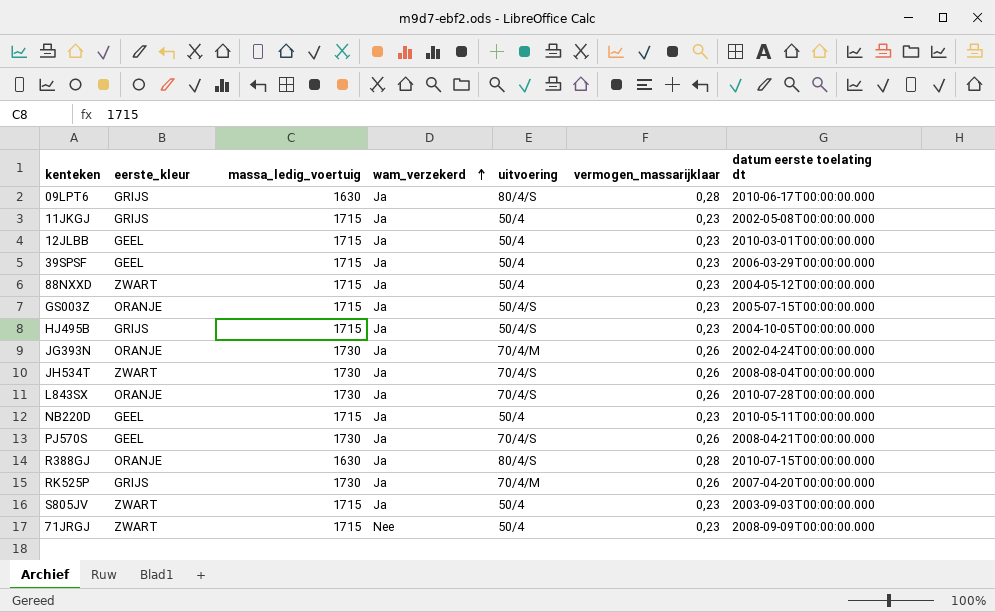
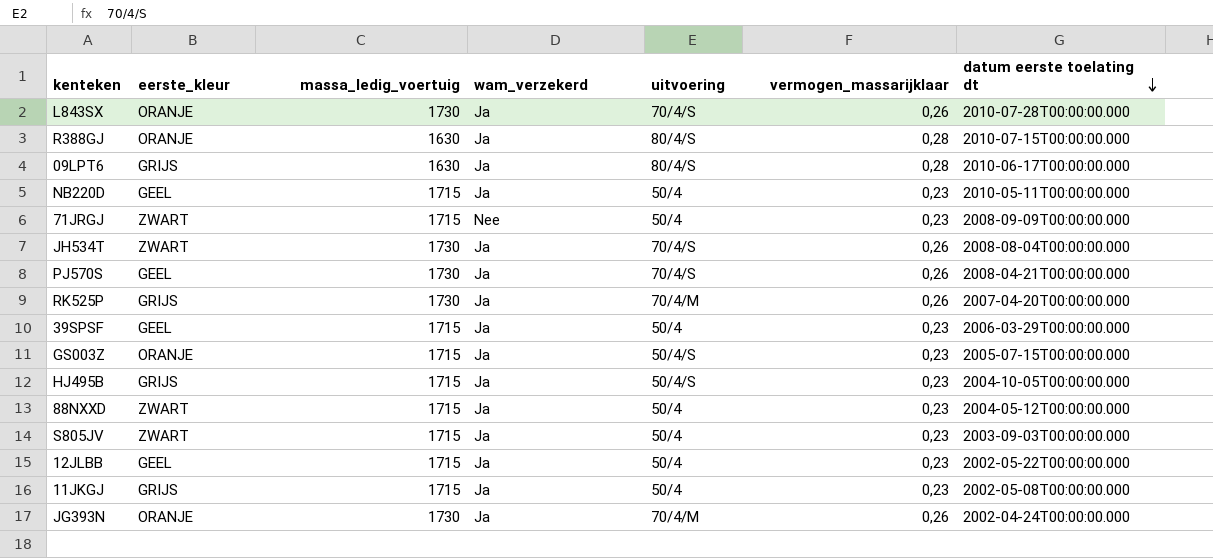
row order: wam_verzekerd ascending -> datum eerste toelating dt descending
12JLBB | datum eerste toelating dt: 2010-03-01T00:00:00.000 -> 2002-05-22T00:00:00.000

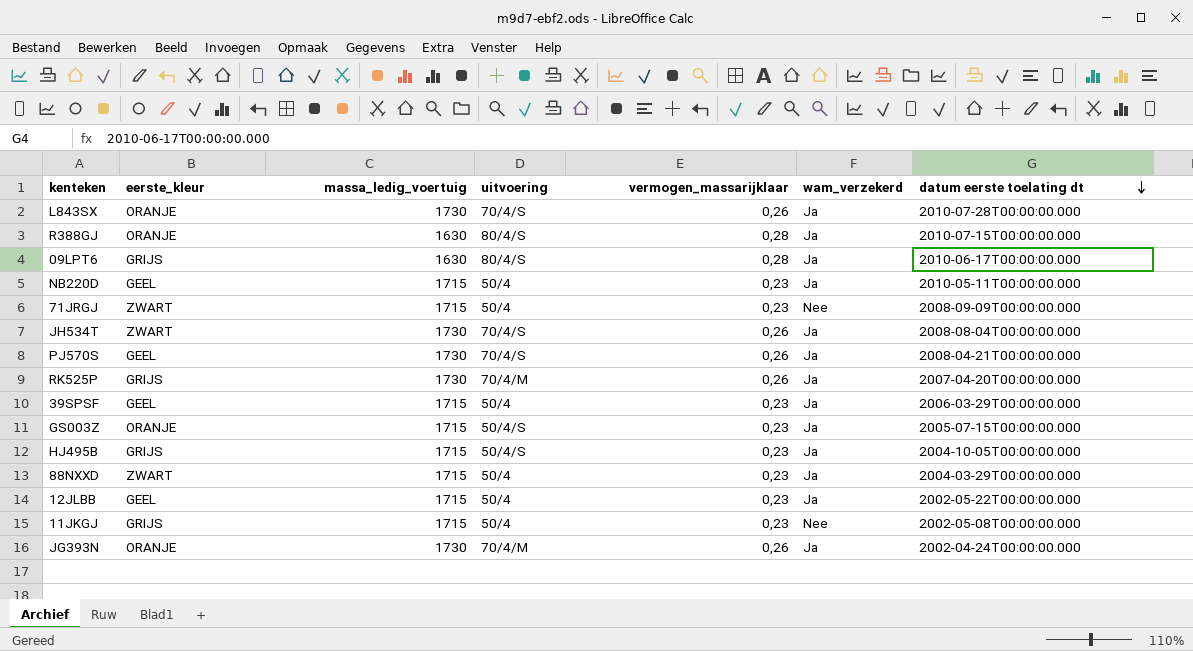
column wam_verzekerd | position: 4 -> 6
row S805JV: ZWART | 1715 | Ja | 50/4 | 0,23 | 2003-09-03T00:00:00.000 -> none
88NXXD | datum eerste toelating dt: 2004-05-12T00:00:00.000 -> 2004-03-29T00:00:00.000
11JKGJ | wam_verzekerd: Ja -> Nee

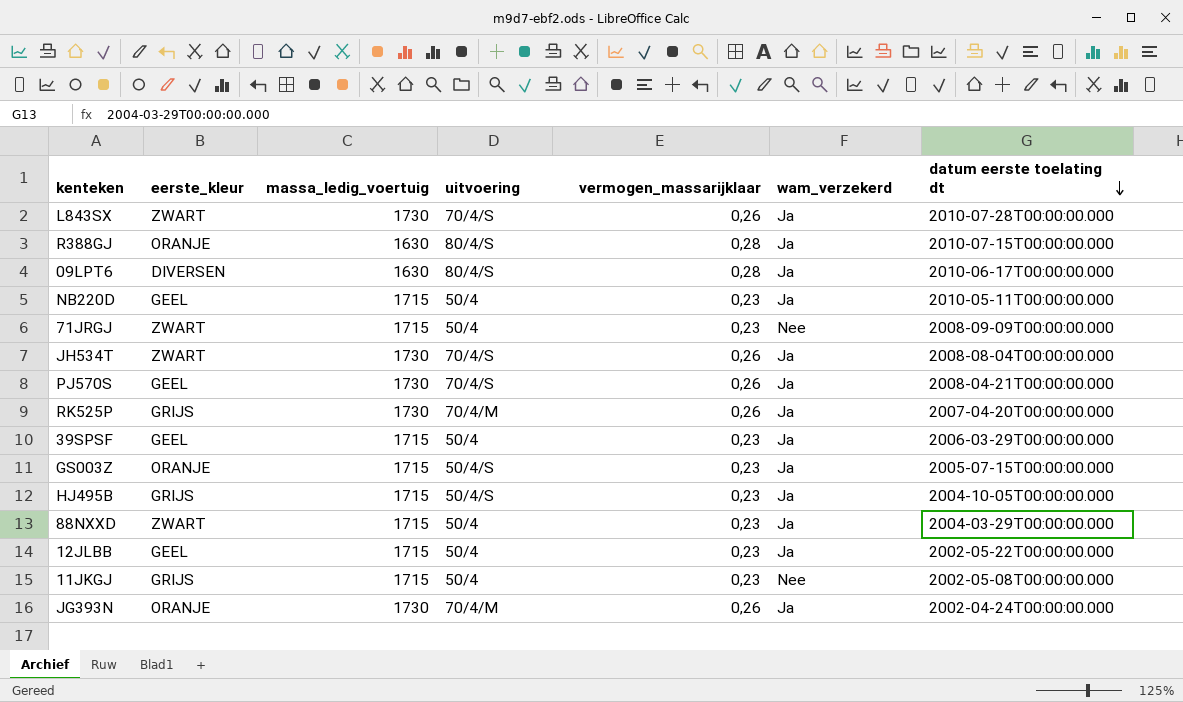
L843SX | eerste_kleur: ORANJE -> ZWART
09LPT6 | eerste_kleur: GRIJS -> DIVERSEN

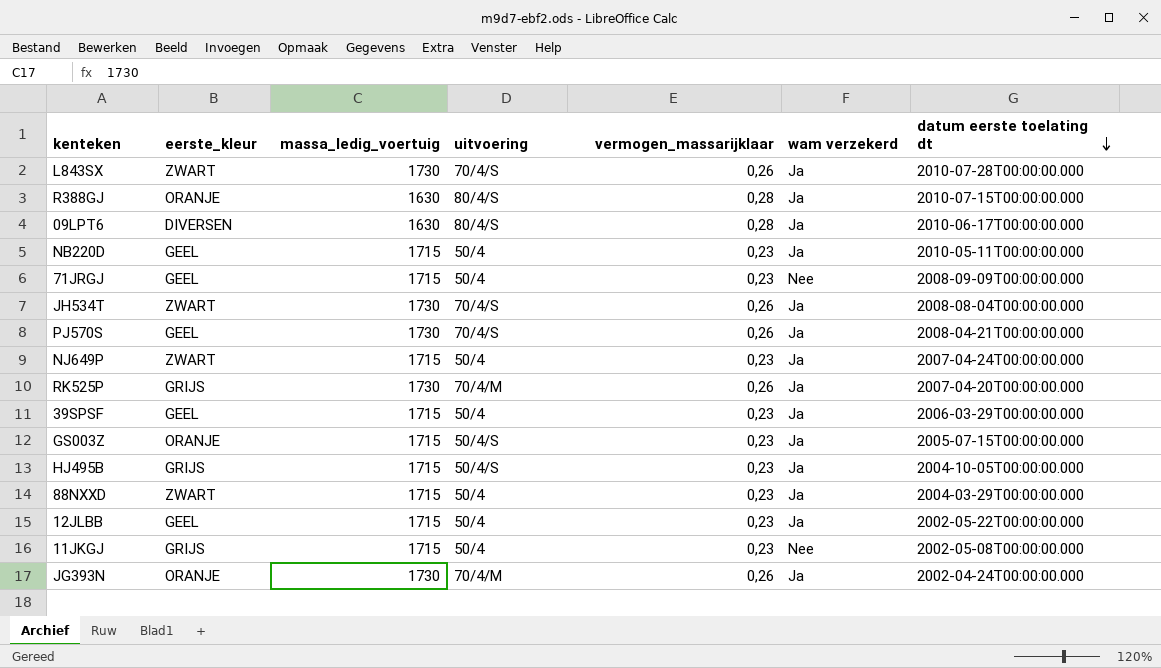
column name: wam_verzekerd -> wam verzekerd
71JRGJ | eerste_kleur: ZWART -> GEEL
row NJ649P: none -> ZWART | 1715 | 50/4 | 0,23 | Ja | 2007-04-24T00:00:00.000

